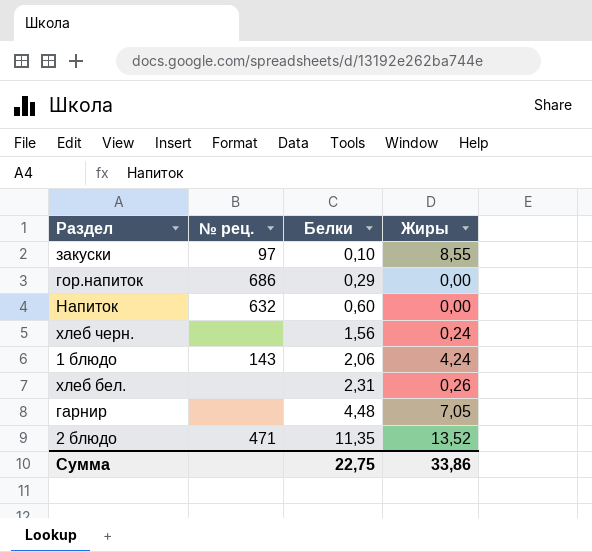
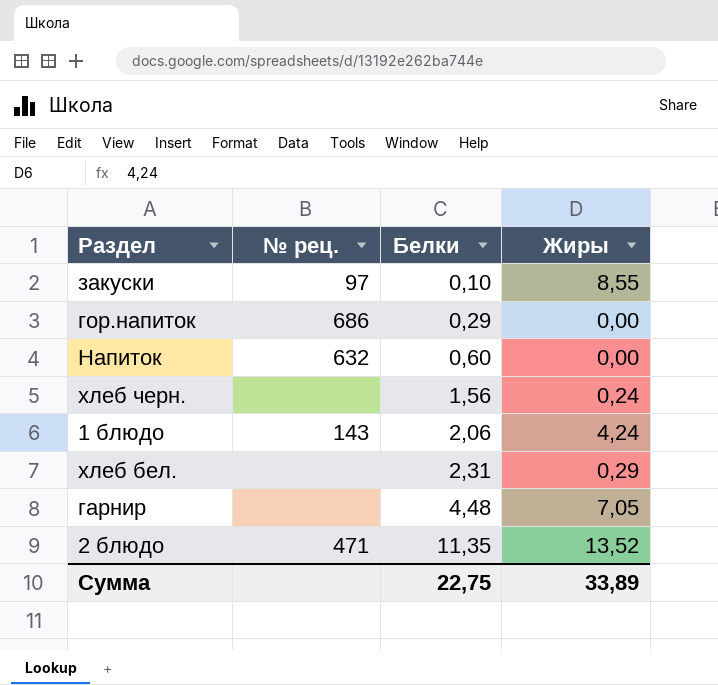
хлеб бел. | Жиры: 0,26 -> 0,29
Сумма | Жиры: 33,86 -> 33,89

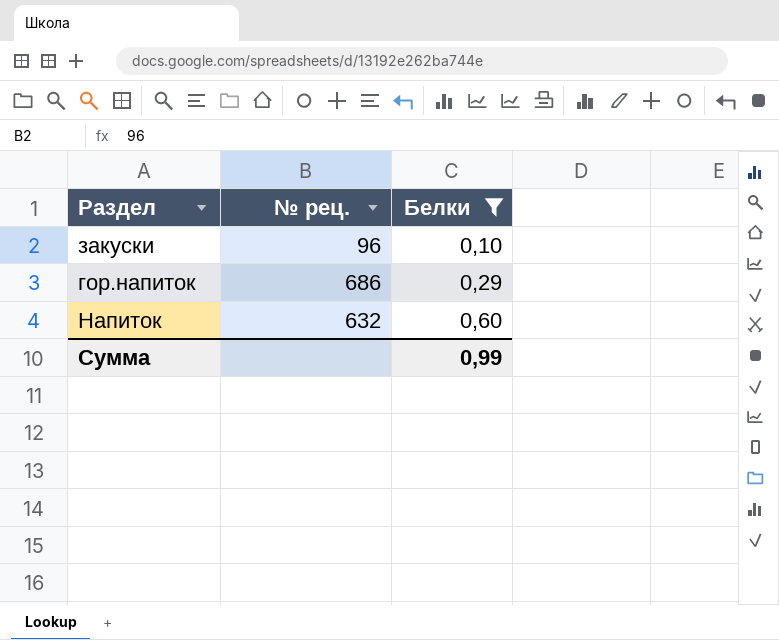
filter: none -> Белки <= 0,60
column Жиры | position: 4 -> none
закуски | № рец.: 97 -> 96
Сумма | Белки: 22,75 -> 0,99

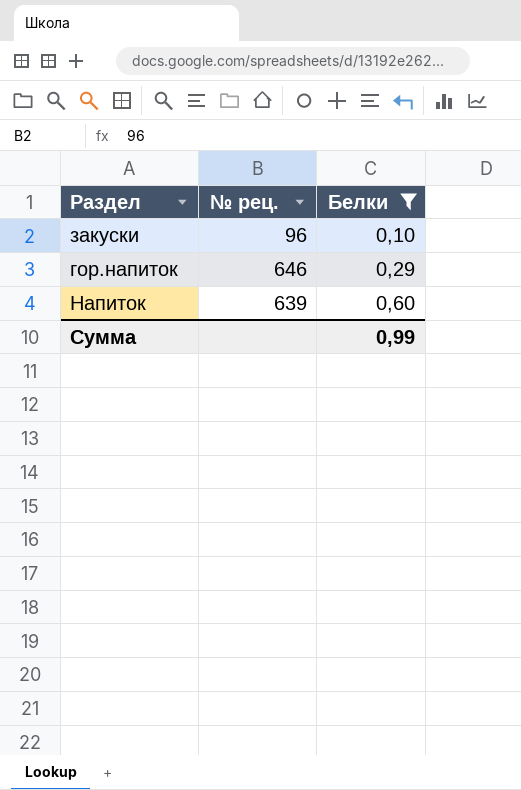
гор.напиток | № рец.: 686 -> 646
Напиток | № рец.: 632 -> 639

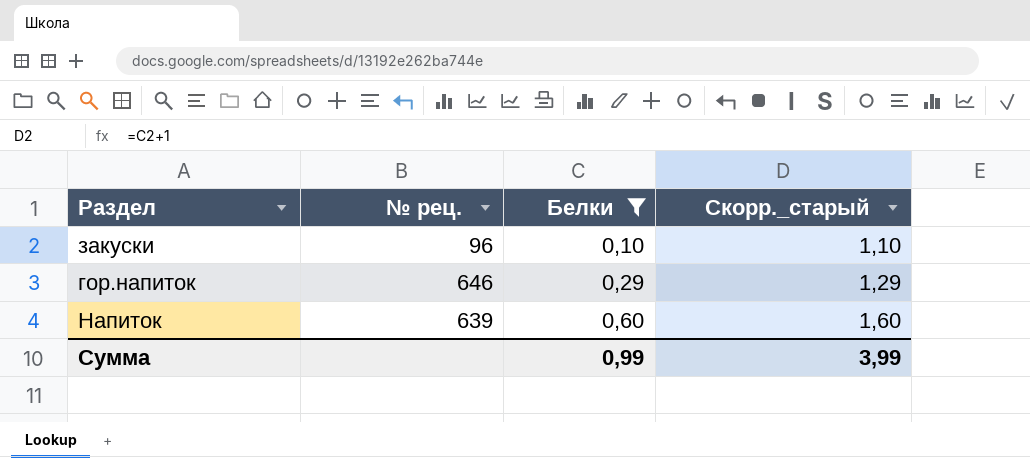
column Скорр._старый | formula: none -> [Белки] + 1

